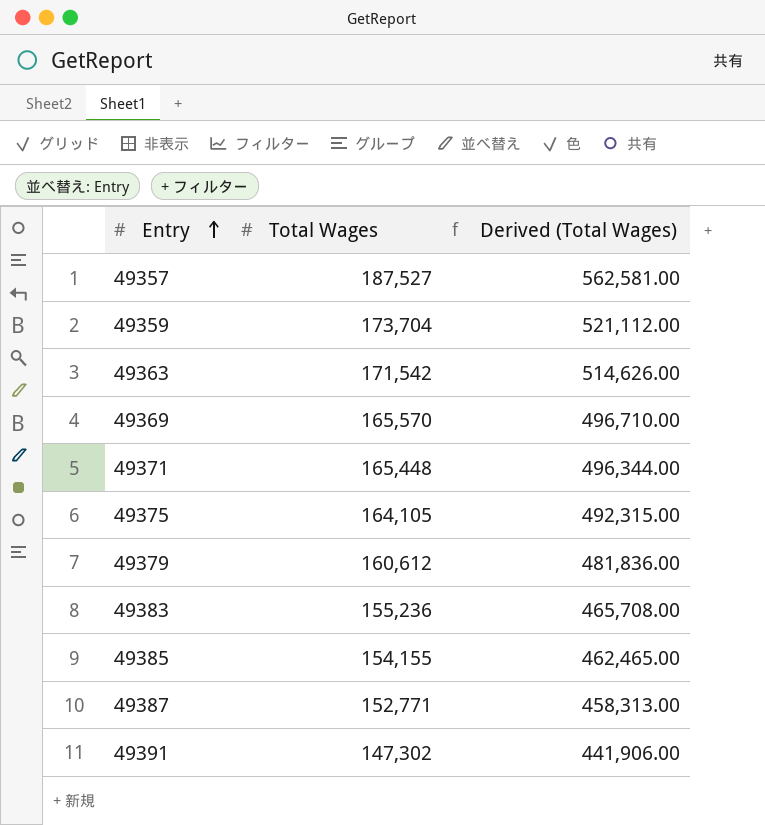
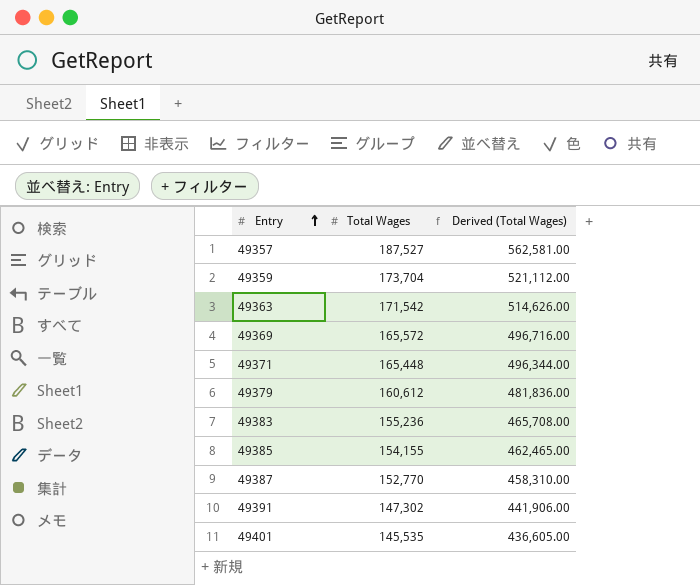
row 49375: 164,105 | 492,315.00 -> none
49369 | Total Wages: 165,570 -> 165,572
49369 | Derived (Total Wages): 496,710.00 -> 496,716.00
49387 | Total Wages: 152,771 -> 152,770
49387 | Derived (Total Wages): 458,313.00 -> 458,310.00
row 49401: none -> 145,535 | 436,605.00

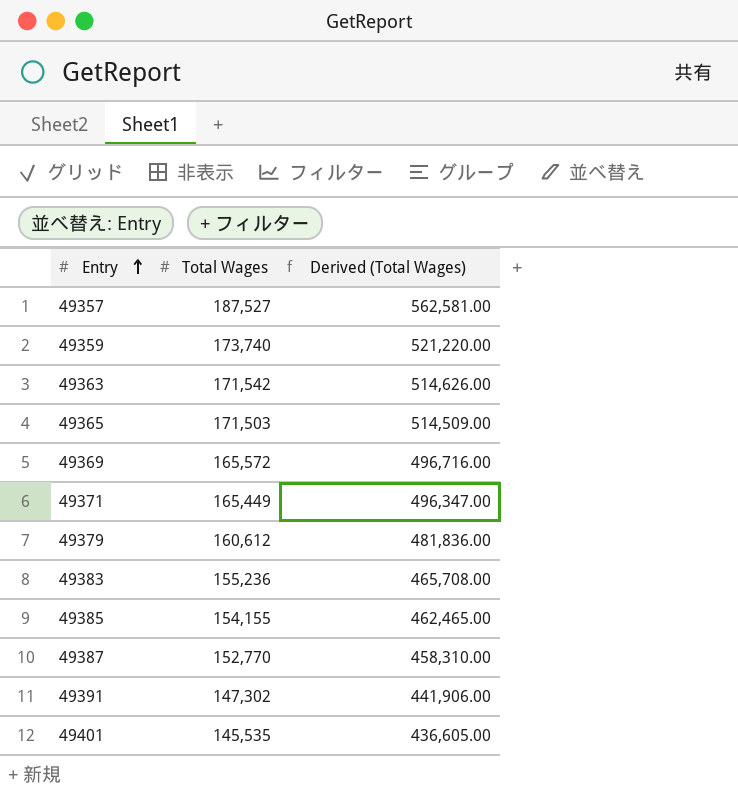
49359 | Total Wages: 173,704 -> 173,740
49359 | Derived (Total Wages): 521,112.00 -> 521,220.00
row 49365: none -> 171,503 | 514,509.00
49371 | Total Wages: 165,448 -> 165,449
49371 | Derived (Total Wages): 496,344.00 -> 496,347.00

